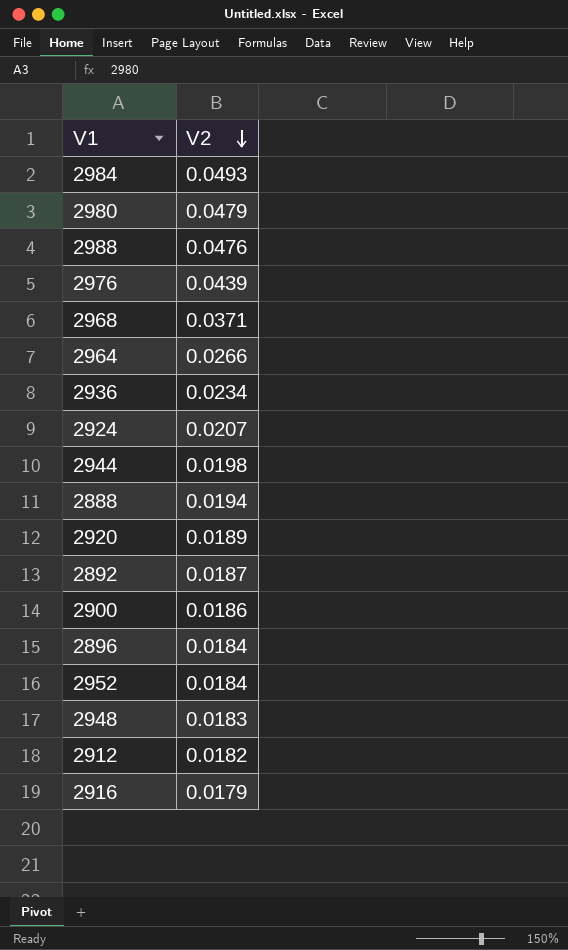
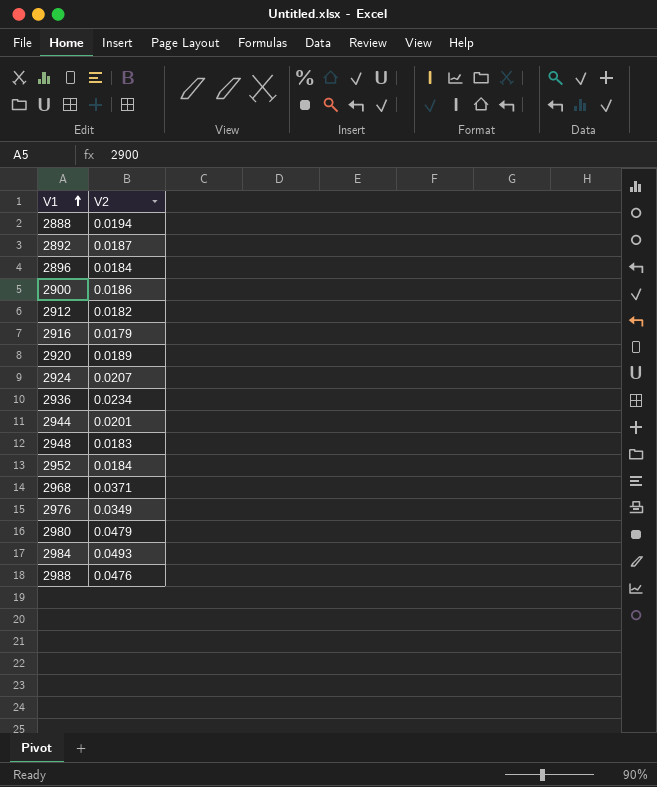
row order: V2 descending -> V1 ascending
row 2964: 0.0266 -> none
2944 | V2: 0.0198 -> 0.0201
2976 | V2: 0.0439 -> 0.0349

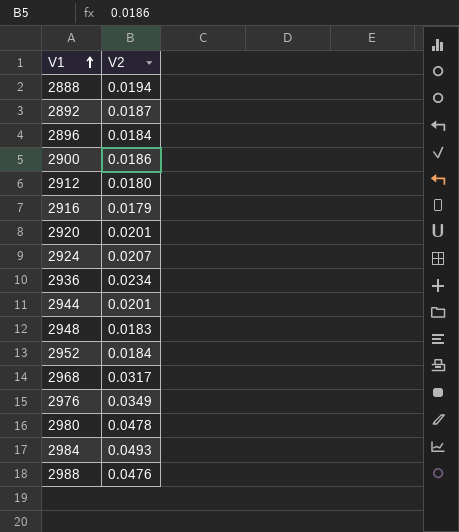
2912 | V2: 0.0182 -> 0.0180
2920 | V2: 0.0189 -> 0.0201
2968 | V2: 0.0371 -> 0.0317
2980 | V2: 0.0479 -> 0.0478

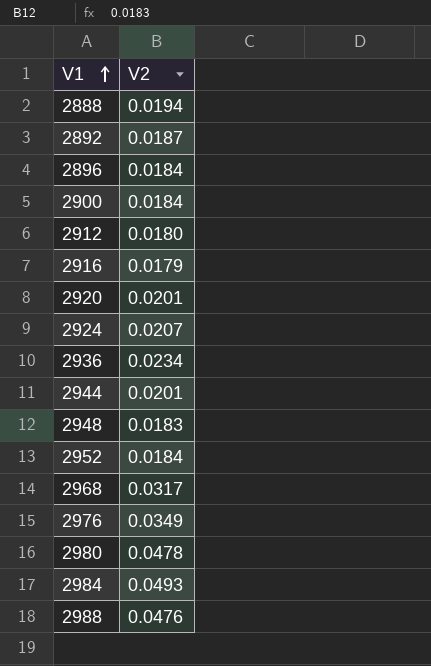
2900 | V2: 0.0186 -> 0.0184

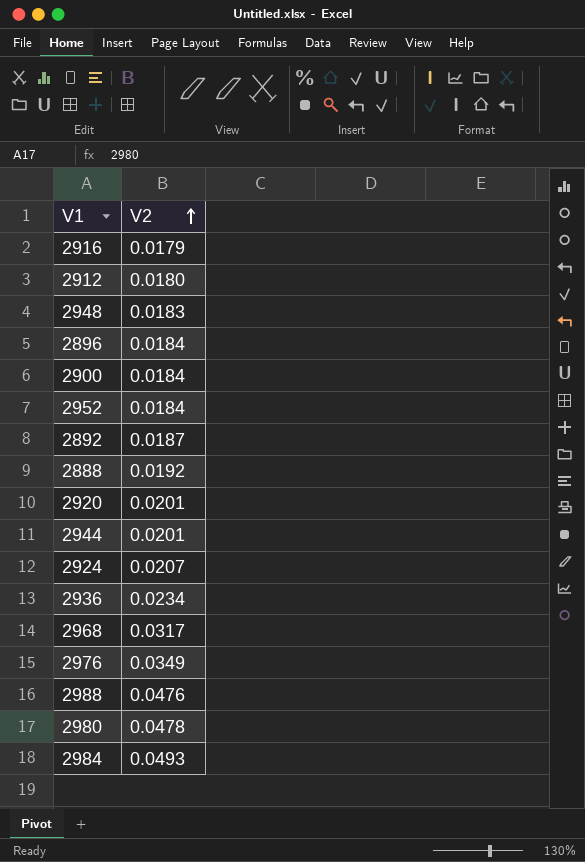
row order: V1 ascending -> V2 ascending
2888 | V2: 0.0194 -> 0.0192

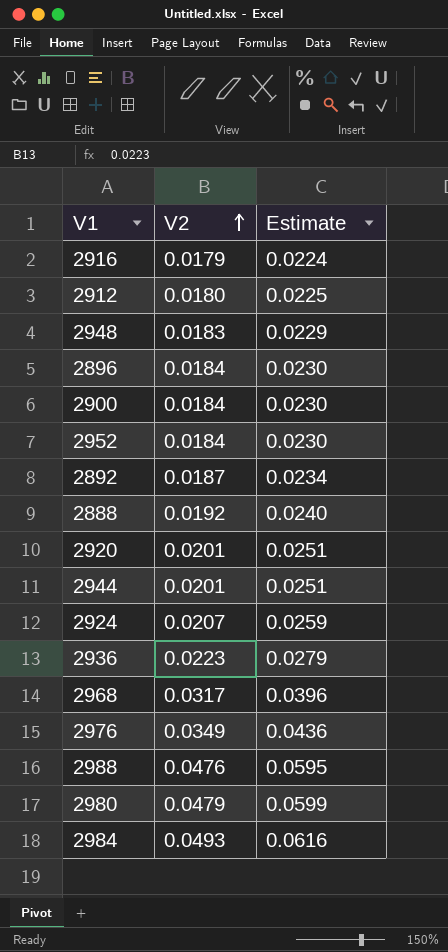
column Estimate | formula: none -> [V2] * 1.25
2936 | V2: 0.0234 -> 0.0223
2980 | V2: 0.0478 -> 0.0479

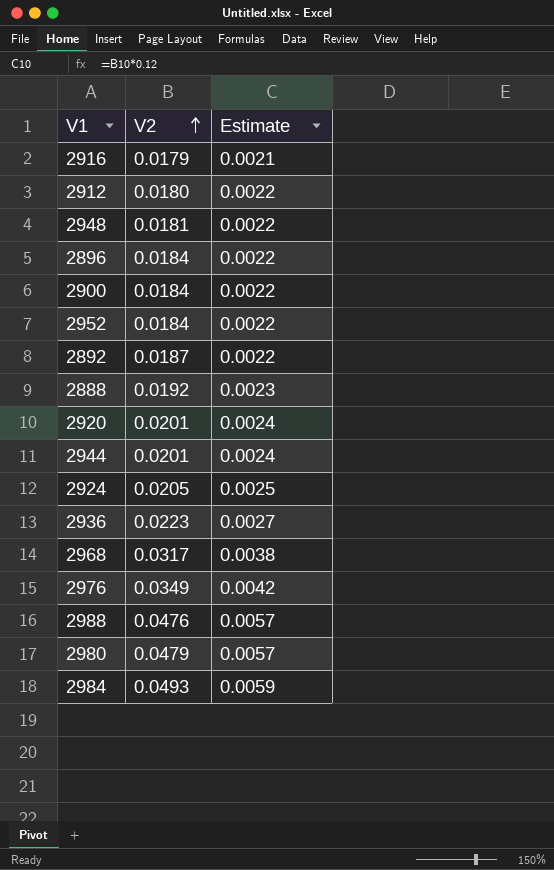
column Estimate | formula: [V2] * 1.25 -> [V2] * 0.12
2948 | V2: 0.0183 -> 0.0181
2924 | V2: 0.0207 -> 0.0205

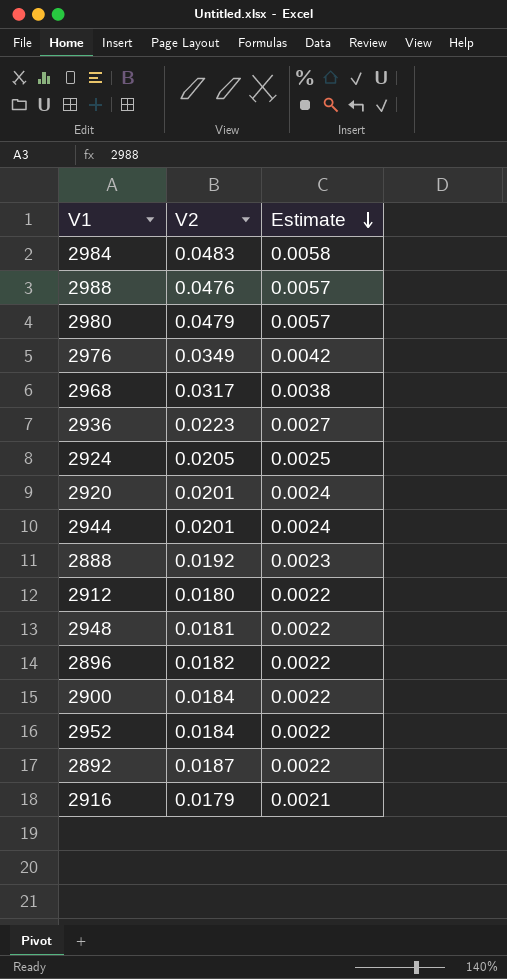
row order: V2 ascending -> Estimate descending
2984 | V2: 0.0493 -> 0.0483
2984 | Estimate: 0.0059 -> 0.0058
2896 | V2: 0.0184 -> 0.0182

